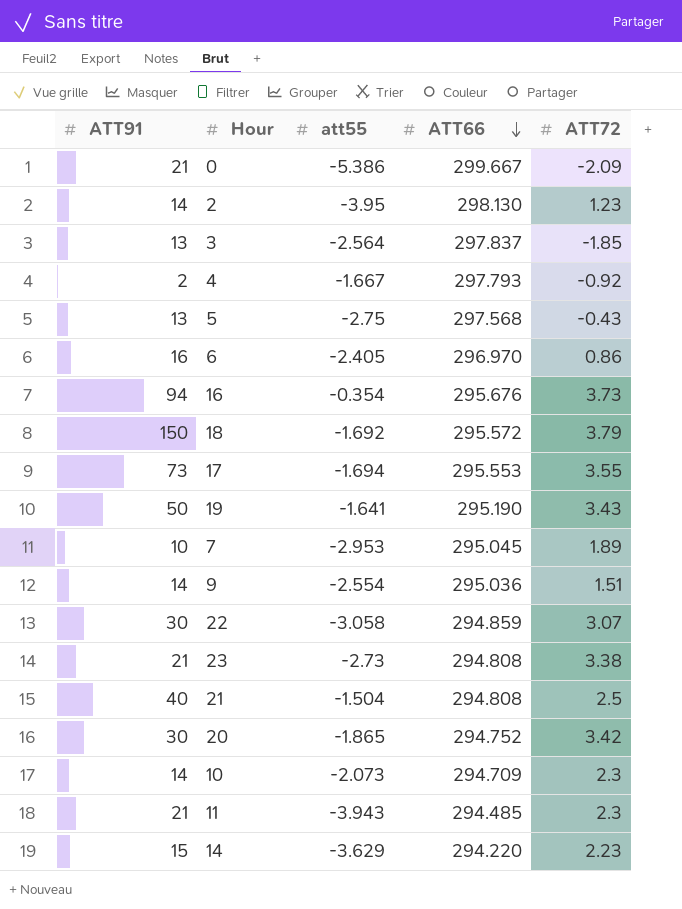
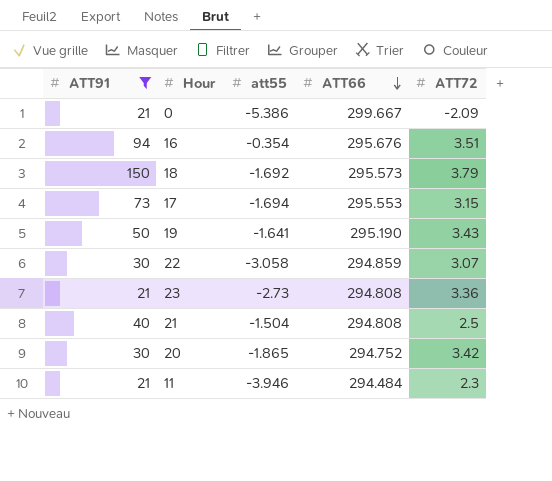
filter: none -> ATT91 >= 21
16 | ATT72: 3.73 -> 3.51
18 | ATT66: 295.572 -> 295.573
17 | ATT72: 3.55 -> 3.15
23 | ATT72: 3.38 -> 3.36
11 | att55: -3.943 -> -3.946
11 | ATT66: 294.485 -> 294.484

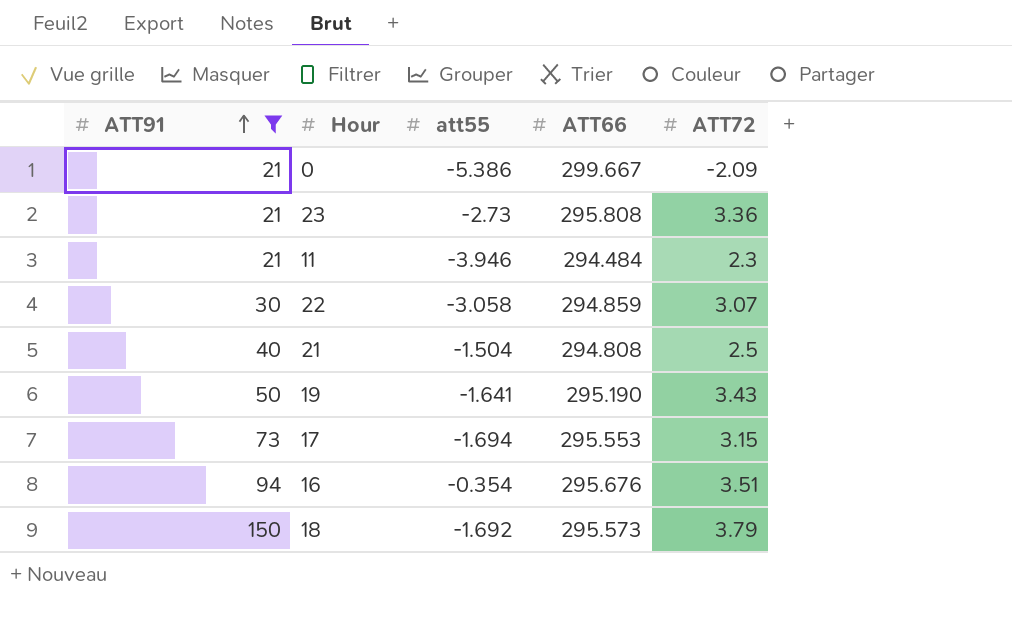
row order: ATT66 descending -> ATT91 ascending
row 20: 30 | -1.865 | 294.752 | 3.42 -> none
23 | ATT66: 294.808 -> 295.808

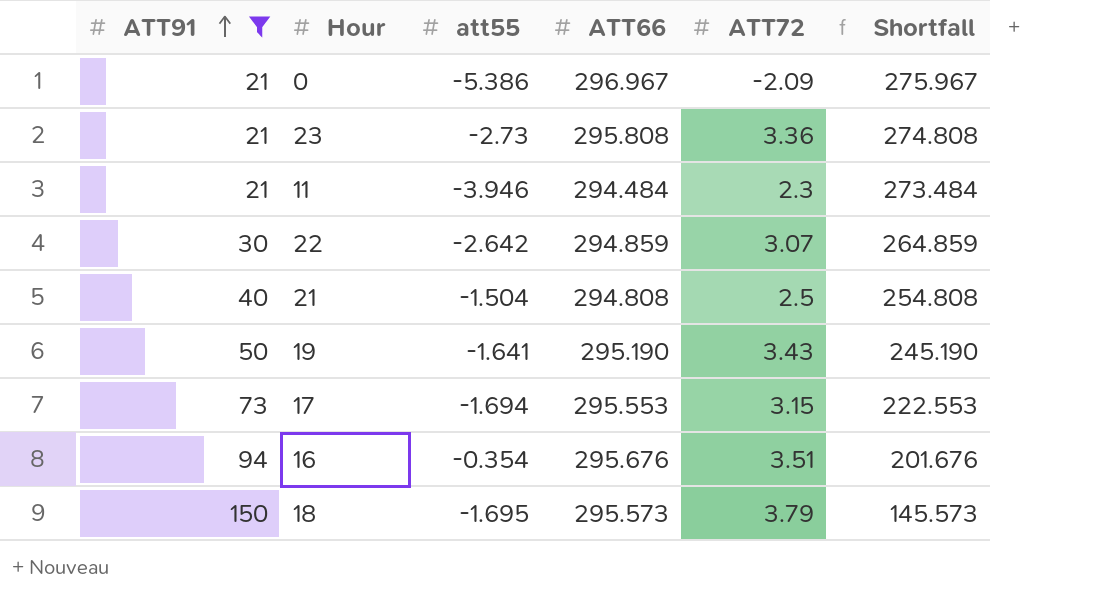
column Shortfall | formula: none -> [ATT66] - [ATT91]
0 | ATT66: 299.667 -> 296.967
22 | att55: -3.058 -> -2.642
18 | att55: -1.692 -> -1.695

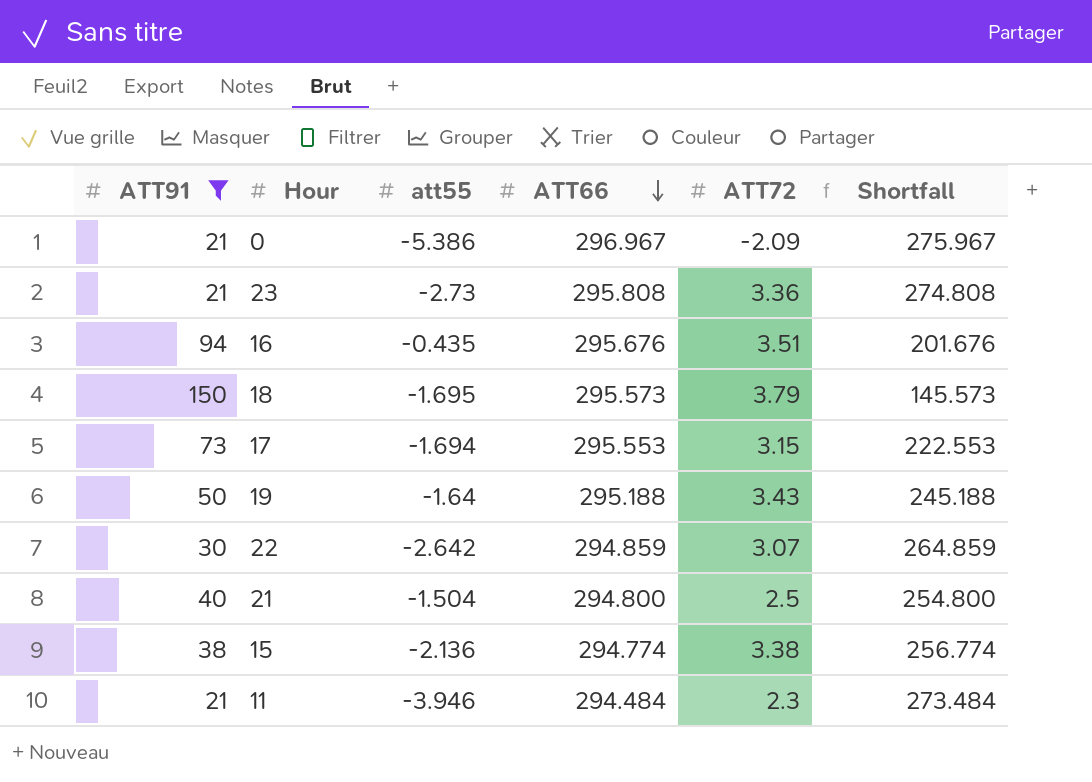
row order: ATT91 ascending -> ATT66 descending
16 | att55: -0.354 -> -0.435
19 | att55: -1.641 -> -1.64
19 | ATT66: 295.190 -> 295.188
19 | Shortfall: 245.190 -> 245.188
21 | ATT66: 294.808 -> 294.800
21 | Shortfall: 254.808 -> 254.800
row 15: none -> 38 | -2.136 | 294.774 | 3.38 | 256.774

